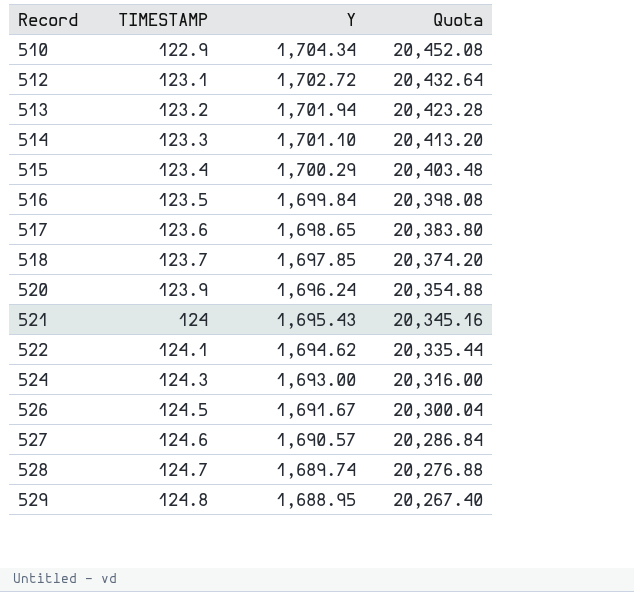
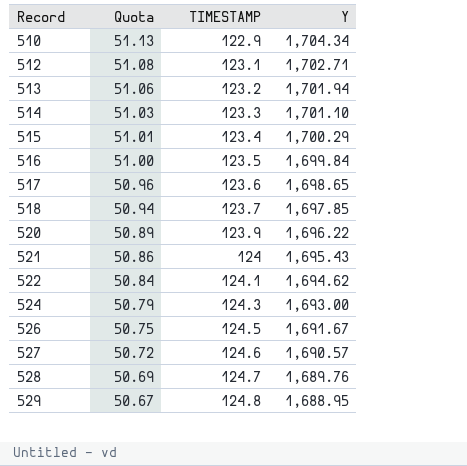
column Quota | formula: [Y] * 12 -> [Y] * 0.03
column Quota | position: 4 -> 2
512 | Y: 1,702.72 -> 1,702.71
520 | Y: 1,696.24 -> 1,696.22
528 | Y: 1,689.74 -> 1,689.76

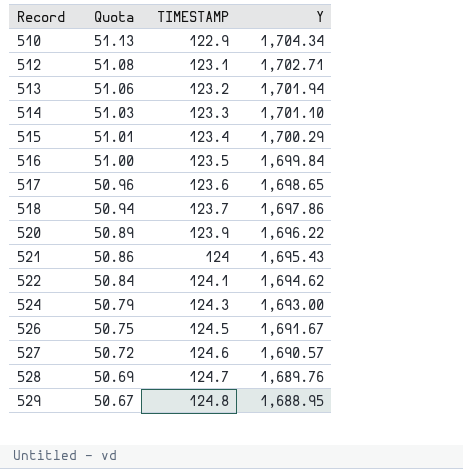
518 | Y: 1,697.85 -> 1,697.86

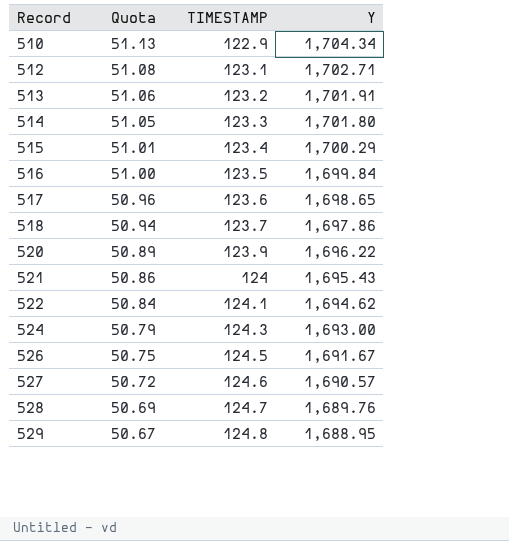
513 | Y: 1,701.94 -> 1,701.91
514 | Quota: 51.03 -> 51.05
514 | Y: 1,701.10 -> 1,701.80

